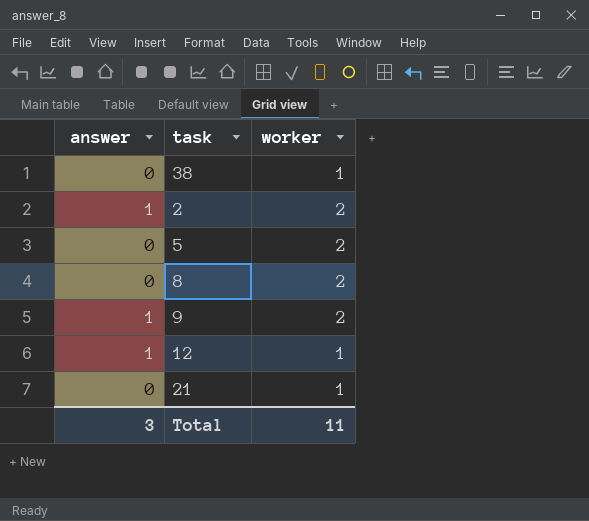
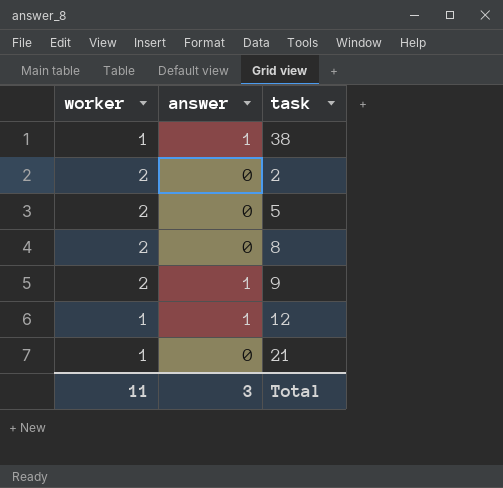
column worker | position: 3 -> 1
38 | answer: 0 -> 1
2 | answer: 1 -> 0

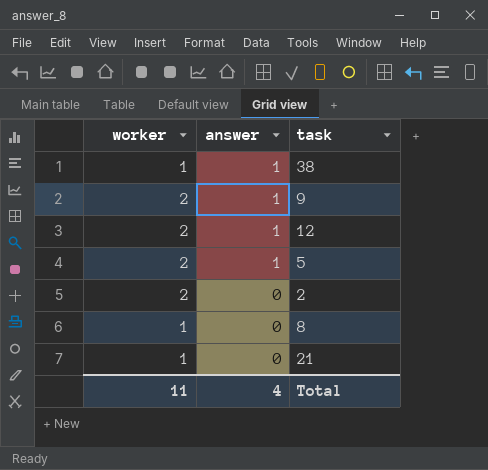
row order: none -> answer descending
12 | worker: 1 -> 2
5 | answer: 0 -> 1
8 | worker: 2 -> 1
Total | answer: 3 -> 4

